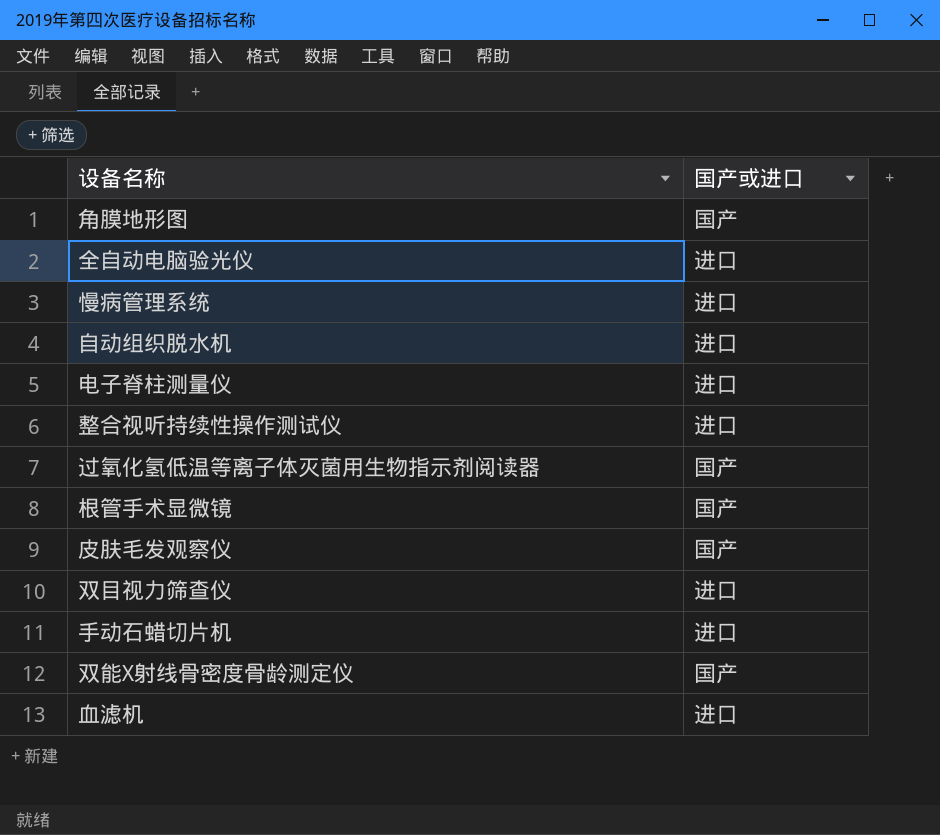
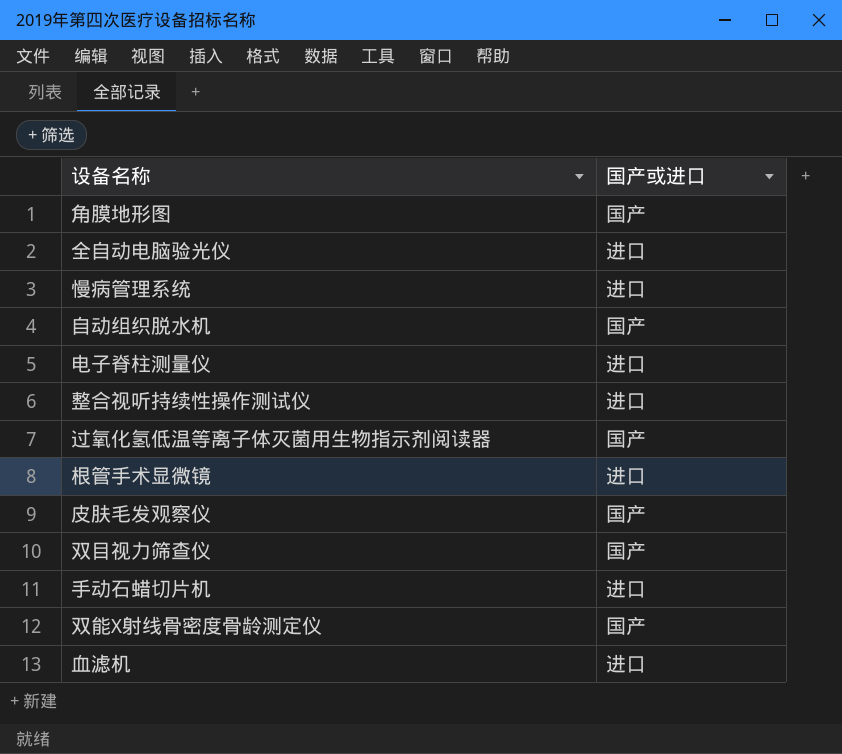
自动组织脱水机 | 国产或进口: 进口 -> 国产
根管手术显微镜 | 国产或进口: 国产 -> 进口
双目视力筛查仪 | 国产或进口: 进口 -> 国产

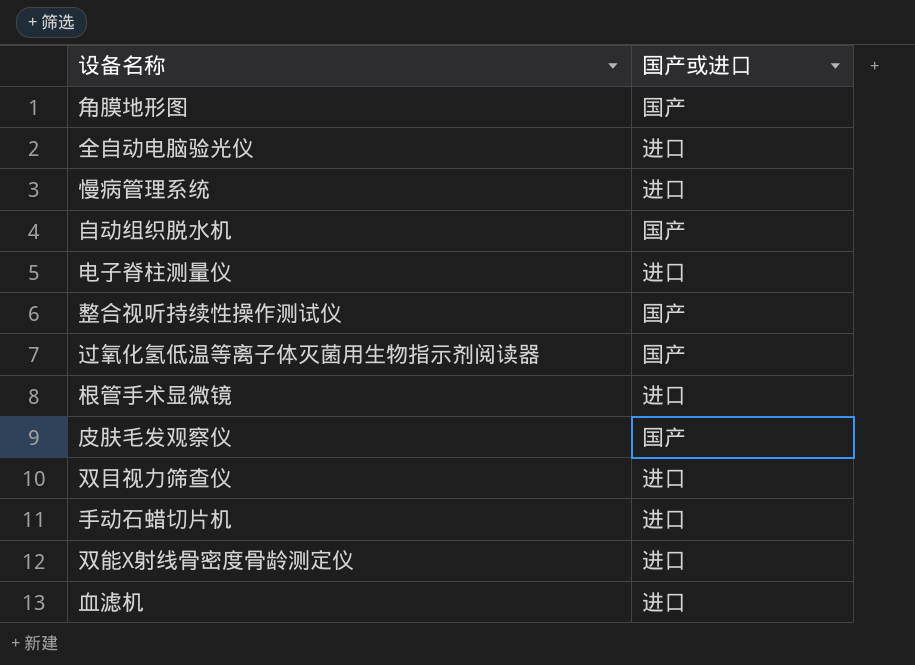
整合视听持续性操作测试仪 | 国产或进口: 进口 -> 国产
双目视力筛查仪 | 国产或进口: 国产 -> 进口
双能X射线骨密度骨龄测定仪 | 国产或进口: 国产 -> 进口

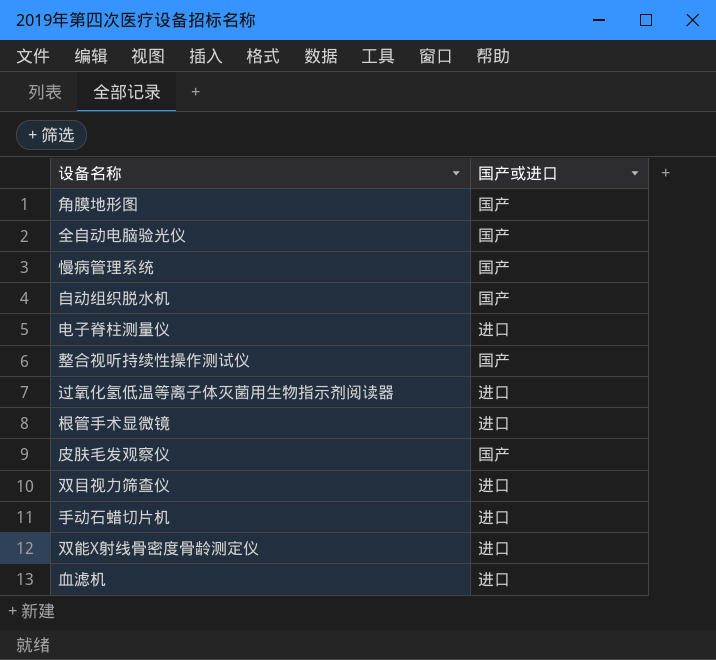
全自动电脑验光仪 | 国产或进口: 进口 -> 国产
慢病管理系统 | 国产或进口: 进口 -> 国产
过氧化氢低温等离子体灭菌用生物指示剂阅读器 | 国产或进口: 国产 -> 进口

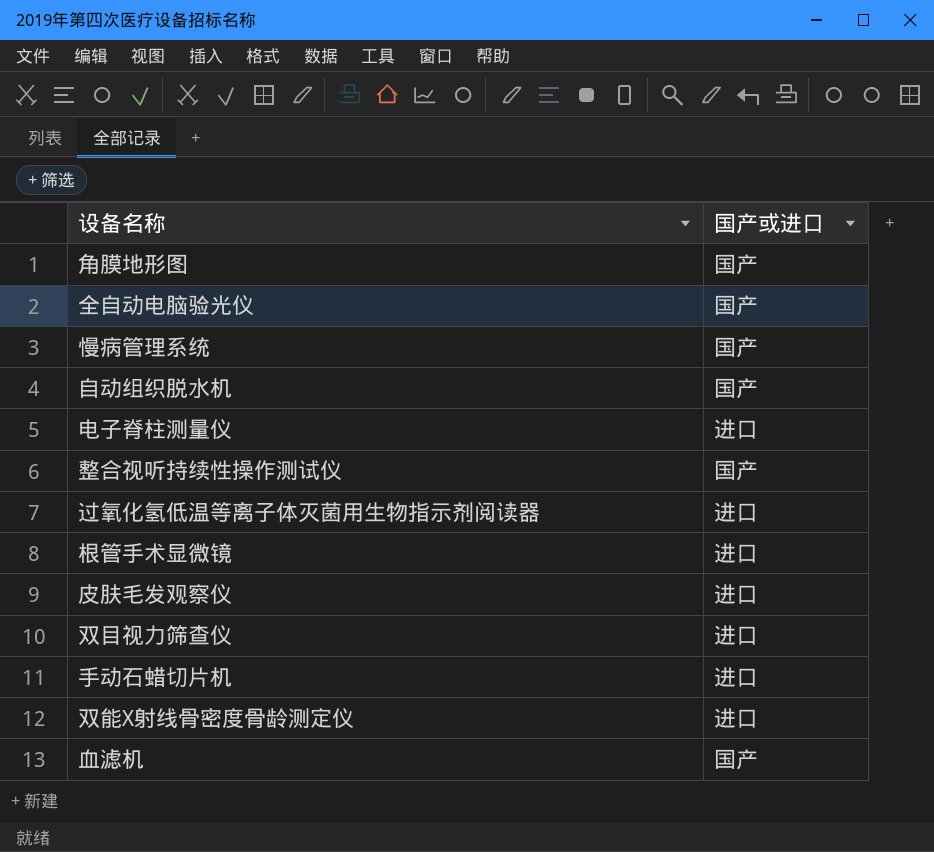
皮肤毛发观察仪 | 国产或进口: 国产 -> 进口
血滤机 | 国产或进口: 进口 -> 国产

